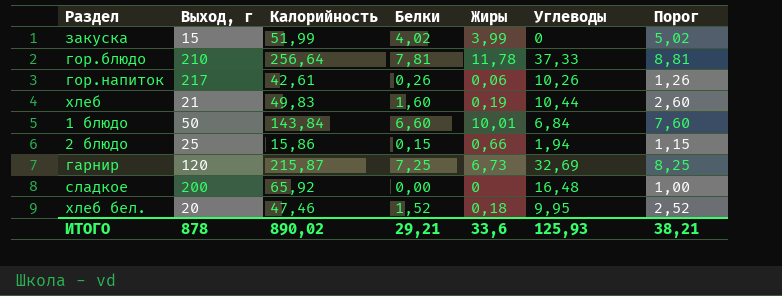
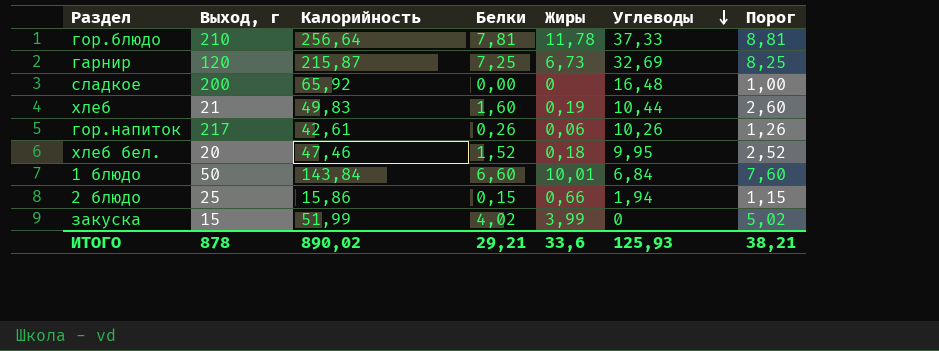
row order: none -> Углеводы descending

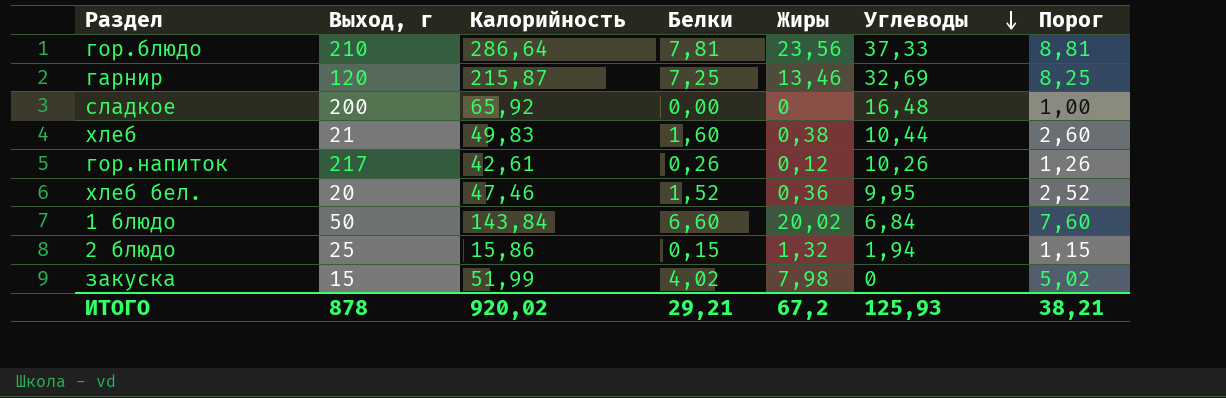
гор.блюдо | Калорийность: 256,64 -> 286,64
гор.блюдо | Жиры: 11,78 -> 23,56
гарнир | Жиры: 6,73 -> 13,46
хлеб | Жиры: 0,19 -> 0,38
гор.напиток | Жиры: 0,06 -> 0,12
хлеб бел. | Жиры: 0,18 -> 0,36
1 блюдо | Жиры: 10,01 -> 20,02
2 блюдо | Жиры: 0,66 -> 1,32
закуска | Жиры: 3,99 -> 7,98
ИТОГО | Калорийность: 890,02 -> 920,02
ИТОГО | Жиры: 33,6 -> 67,2

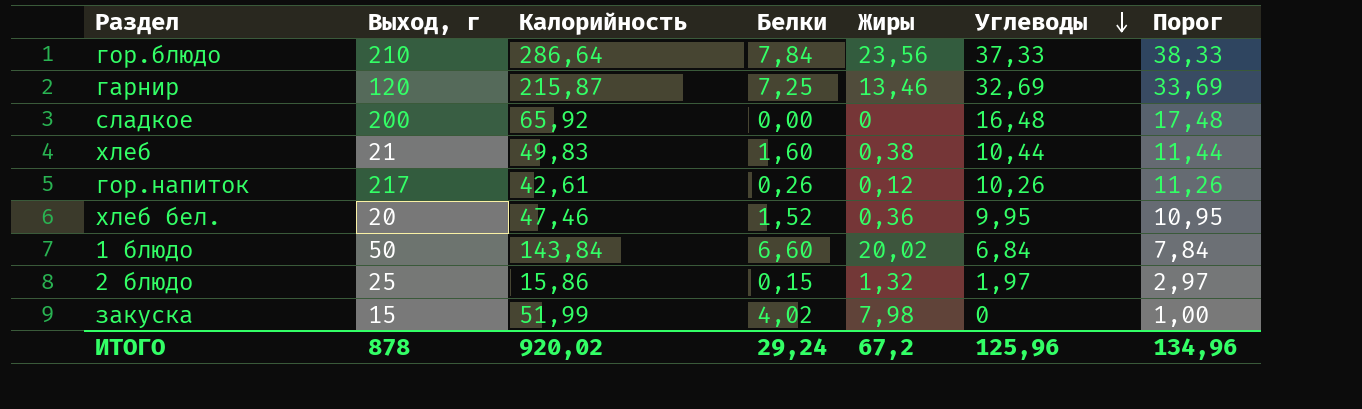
column Порог | formula: [Белки] + 1 -> [Углеводы] + 1
гор.блюдо | Белки: 7,81 -> 7,84
2 блюдо | Углеводы: 1,94 -> 1,97
ИТОГО | Белки: 29,21 -> 29,24
ИТОГО | Углеводы: 125,93 -> 125,96
ИТОГО | Порог: 38,21 -> 134,96

